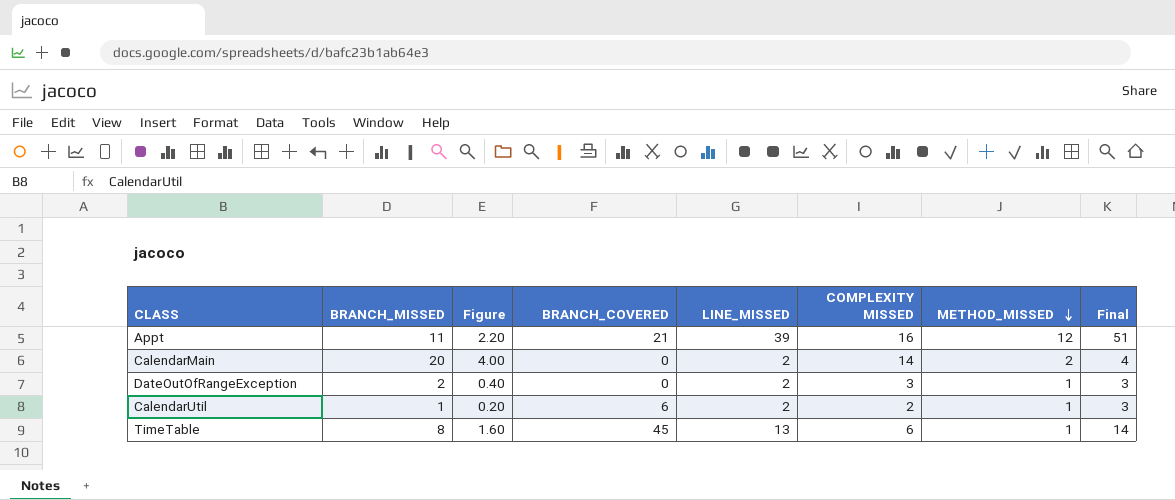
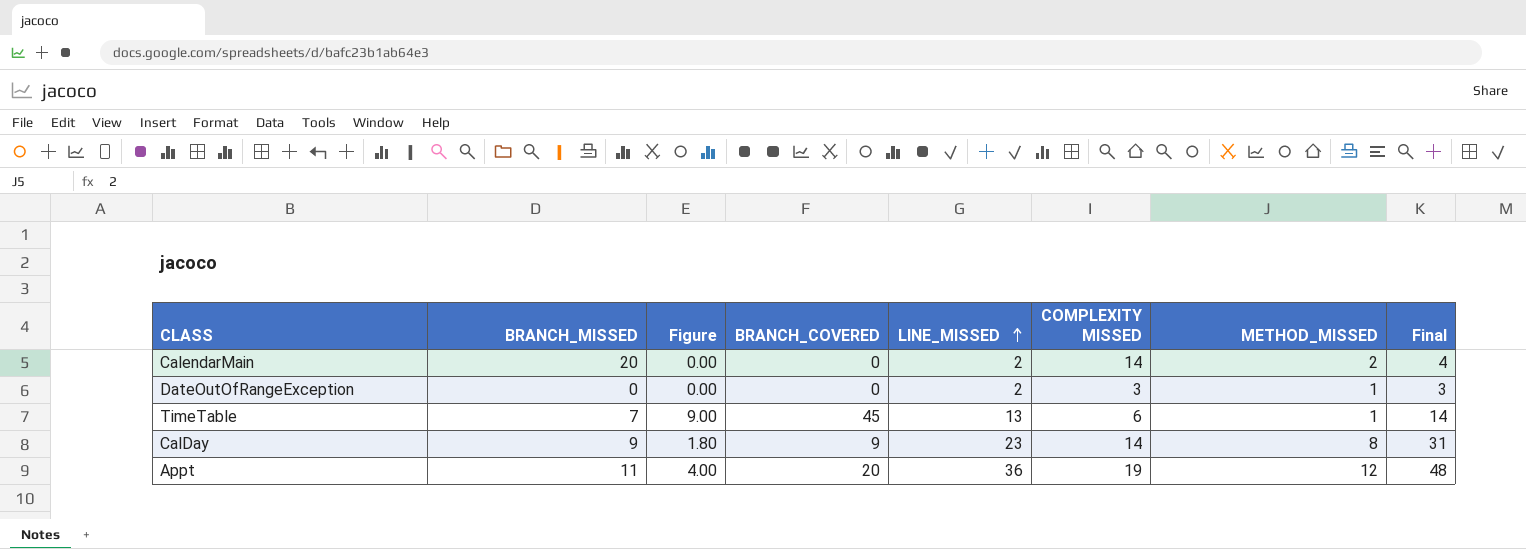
row order: METHOD_MISSED descending -> LINE_MISSED ascending
column Figure | formula: [BRANCH_MISSED] * 0.2 -> [BRANCH_COVERED] * 0.2
row CalendarUtil: 1 | 0.20 | 6 | 2 | 2 | 1 | 3 -> none
DateOutOfRangeException | BRANCH_MISSED: 2 -> 0
TimeTable | BRANCH_MISSED: 8 -> 7
row CalDay: none -> 9 | 1.80 | 9 | 23 | 14 | 8 | 31
Appt | BRANCH_COVERED: 21 -> 20
Appt | LINE_MISSED: 39 -> 36
Appt | COMPLEXITY MISSED: 16 -> 19
Appt | Final: 51 -> 48

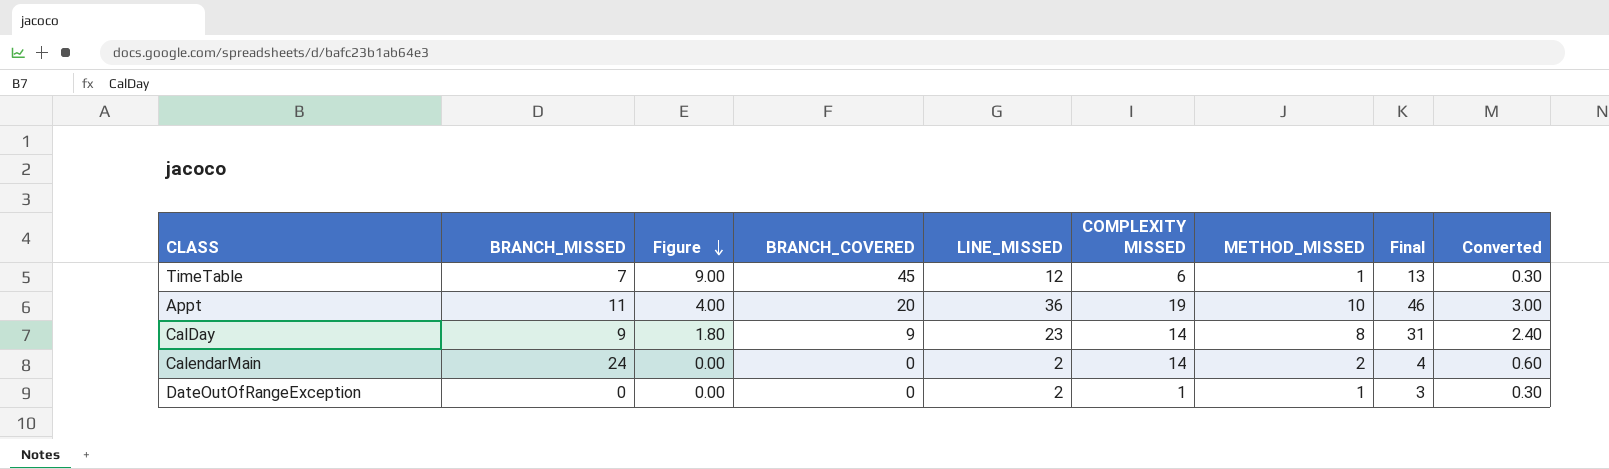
row order: LINE_MISSED ascending -> Figure descending
column Converted | formula: none -> [METHOD_MISSED] * 0.3
TimeTable | LINE_MISSED: 13 -> 12
TimeTable | Final: 14 -> 13
Appt | METHOD_MISSED: 12 -> 10
Appt | Final: 48 -> 46
CalendarMain | BRANCH_MISSED: 20 -> 24
DateOutOfRangeException | COMPLEXITY MISSED: 3 -> 1

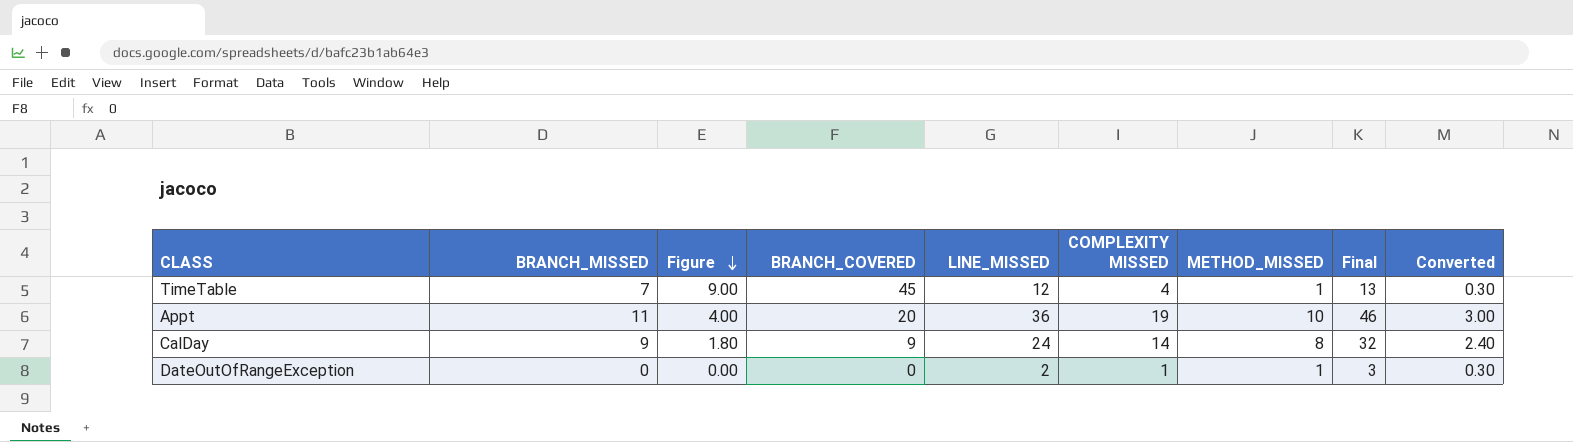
row CalendarMain: 24 | 0.00 | 0 | 2 | 14 | 2 | 4 | 0.60 -> none
TimeTable | COMPLEXITY MISSED: 6 -> 4
CalDay | LINE_MISSED: 23 -> 24
CalDay | Final: 31 -> 32

